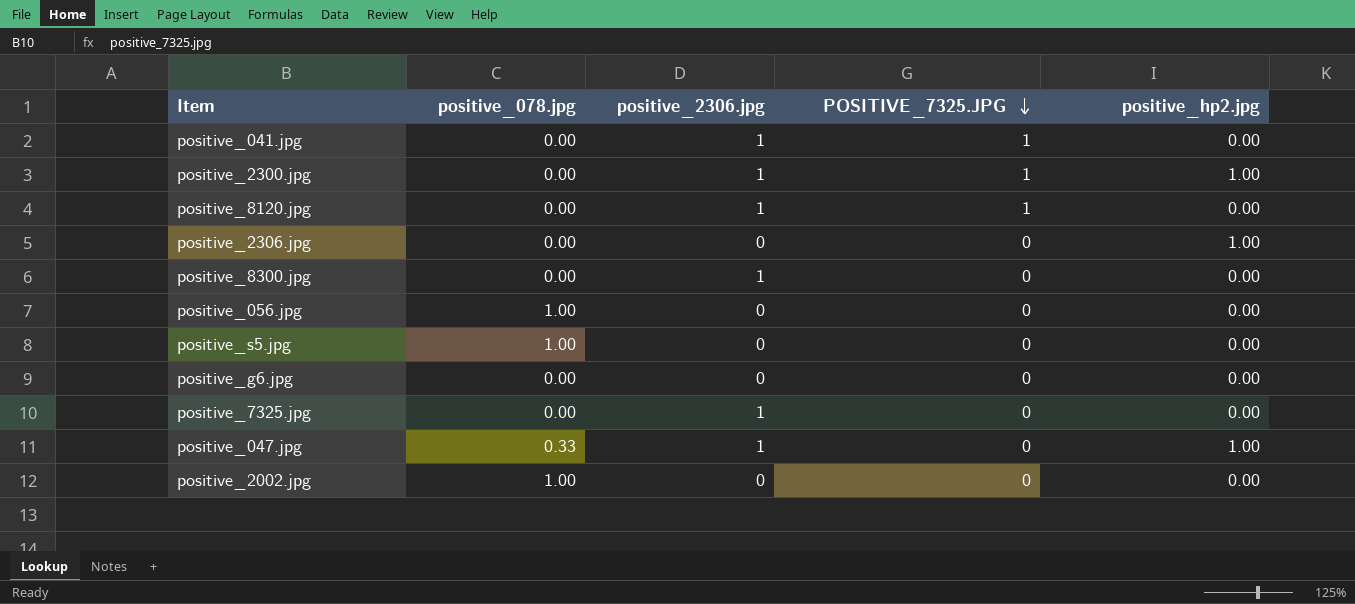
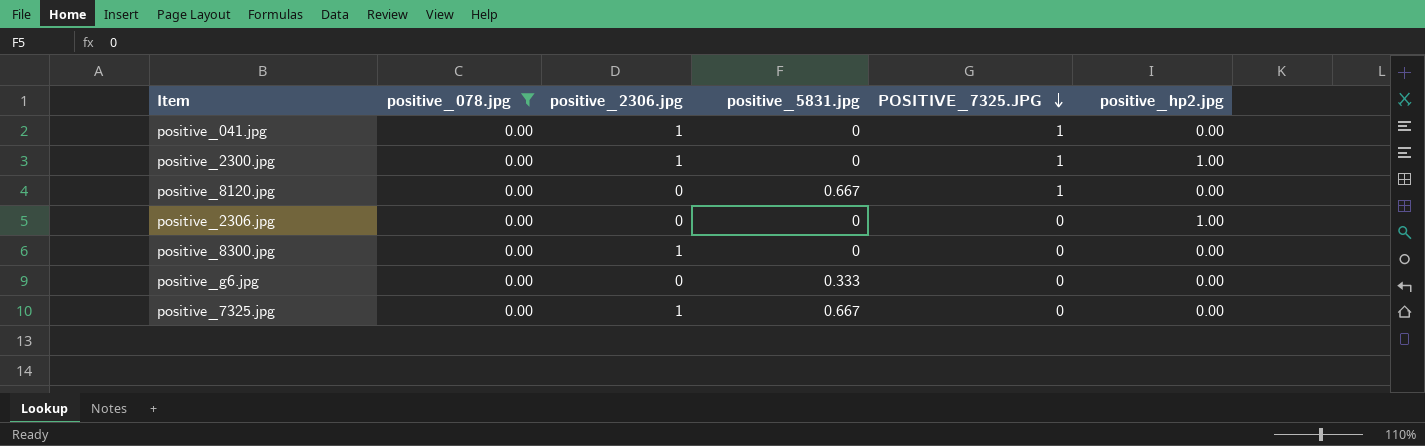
filter: none -> positive_078.jpg = 0.00
column positive_5831.jpg | position: none -> 4
positive_8120.jpg | positive_2306.jpg: 1 -> 0

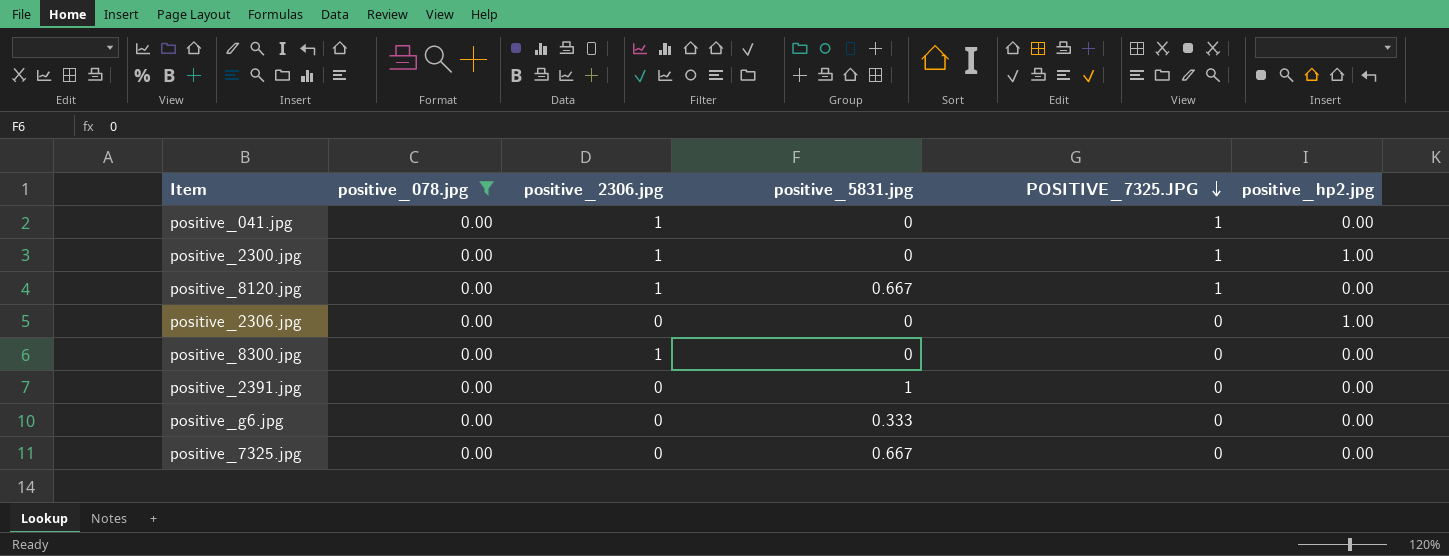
positive_8120.jpg | positive_2306.jpg: 0 -> 1
row positive_2391.jpg: none -> 0.00 | 0 | 1 | 0 | 0.00
positive_7325.jpg | positive_2306.jpg: 1 -> 0

